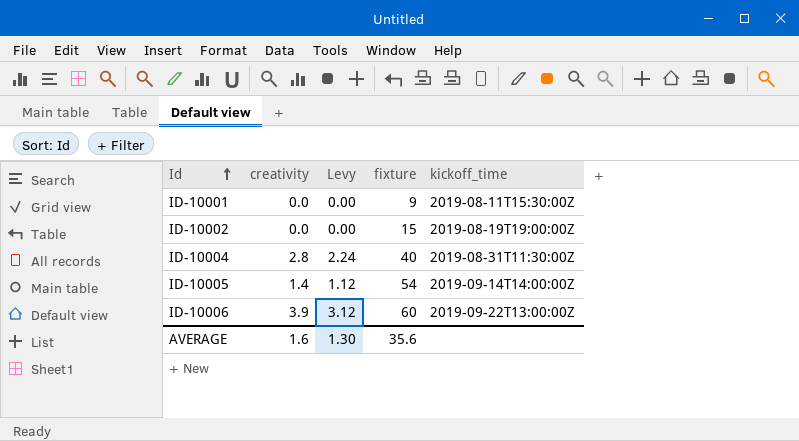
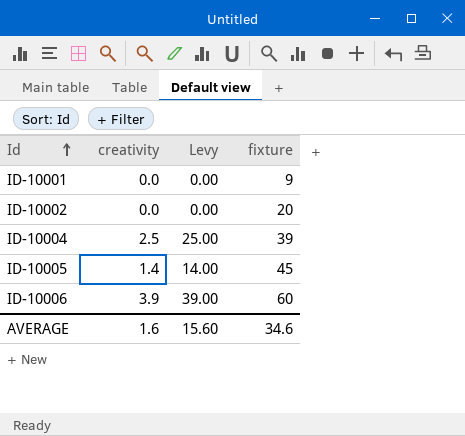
column kickoff_time | position: 5 -> none
column Levy | formula: [creativity] * 0.8 -> [creativity] * 10
ID-10002 | fixture: 15 -> 20
ID-10004 | creativity: 2.8 -> 2.5
ID-10004 | fixture: 40 -> 39
ID-10005 | fixture: 54 -> 45
AVERAGE | Levy: 1.30 -> 15.60
AVERAGE | fixture: 35.6 -> 34.6

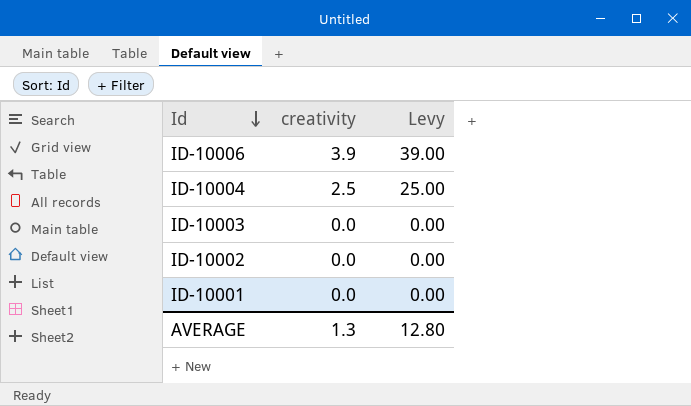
row order: Id ascending -> Id descending
column fixture | position: 4 -> none
row ID-10005: 1.4 | 14.00 | 45 -> none
row ID-10003: none -> 0.0 | 0.00
AVERAGE | creativity: 1.6 -> 1.3
AVERAGE | Levy: 15.60 -> 12.80

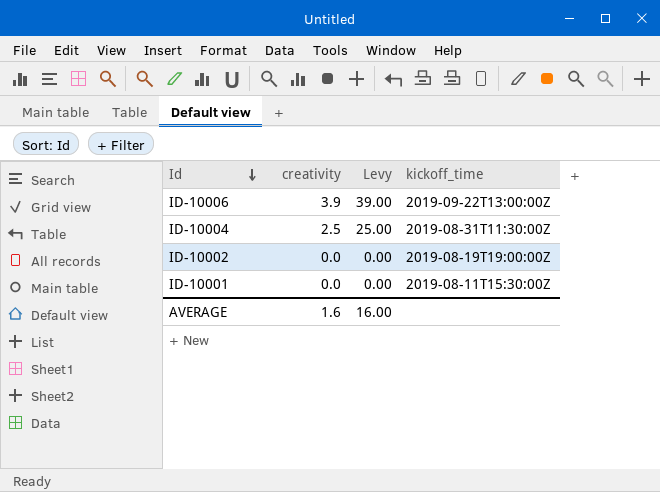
column kickoff_time | position: none -> 4
row ID-10003: 0.0 | 0.00 -> none
AVERAGE | creativity: 1.3 -> 1.6
AVERAGE | Levy: 12.80 -> 16.00

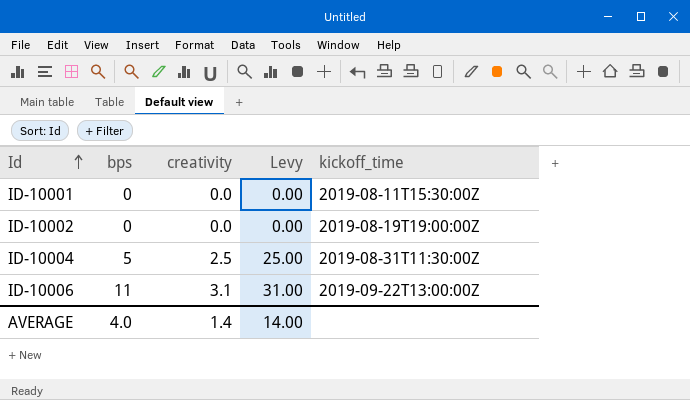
row order: Id descending -> Id ascending
column bps | position: none -> 2
ID-10006 | creativity: 3.9 -> 3.1
ID-10006 | Levy: 39.00 -> 31.00
AVERAGE | creativity: 1.6 -> 1.4
AVERAGE | Levy: 16.00 -> 14.00

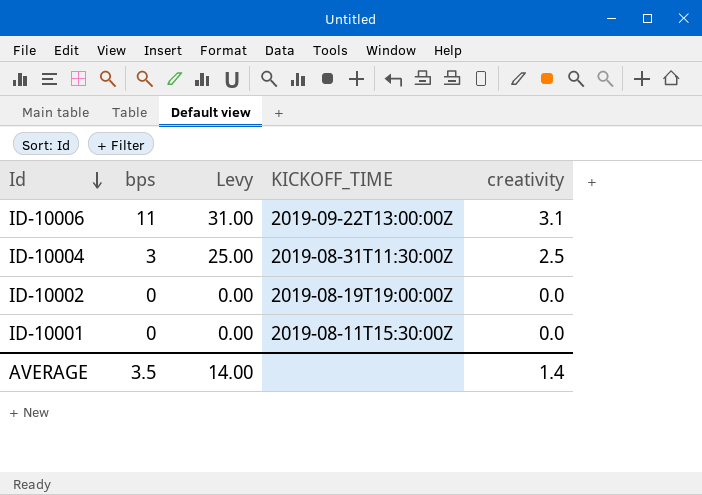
row order: Id ascending -> Id descending
column name: kickoff_time -> KICKOFF_TIME
column creativity | position: 3 -> 5
ID-10004 | bps: 5 -> 3
AVERAGE | bps: 4.0 -> 3.5

